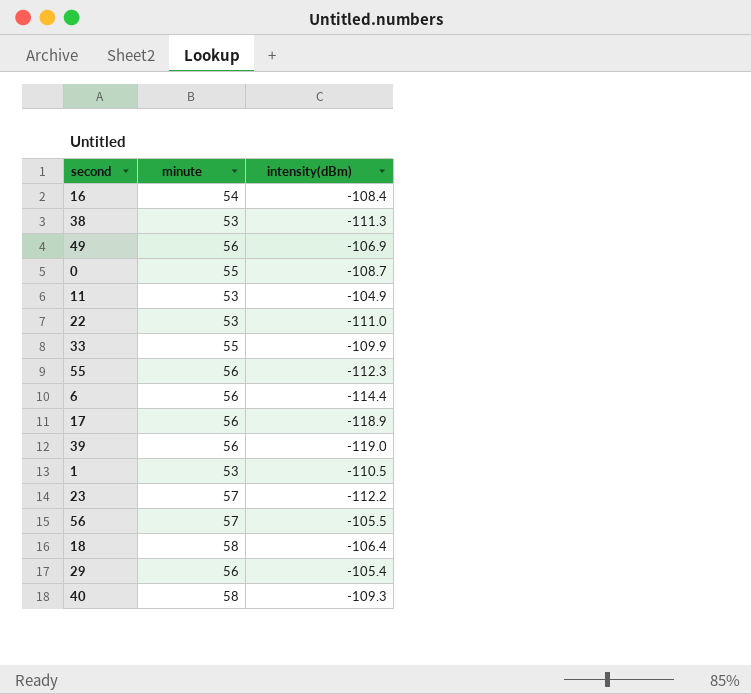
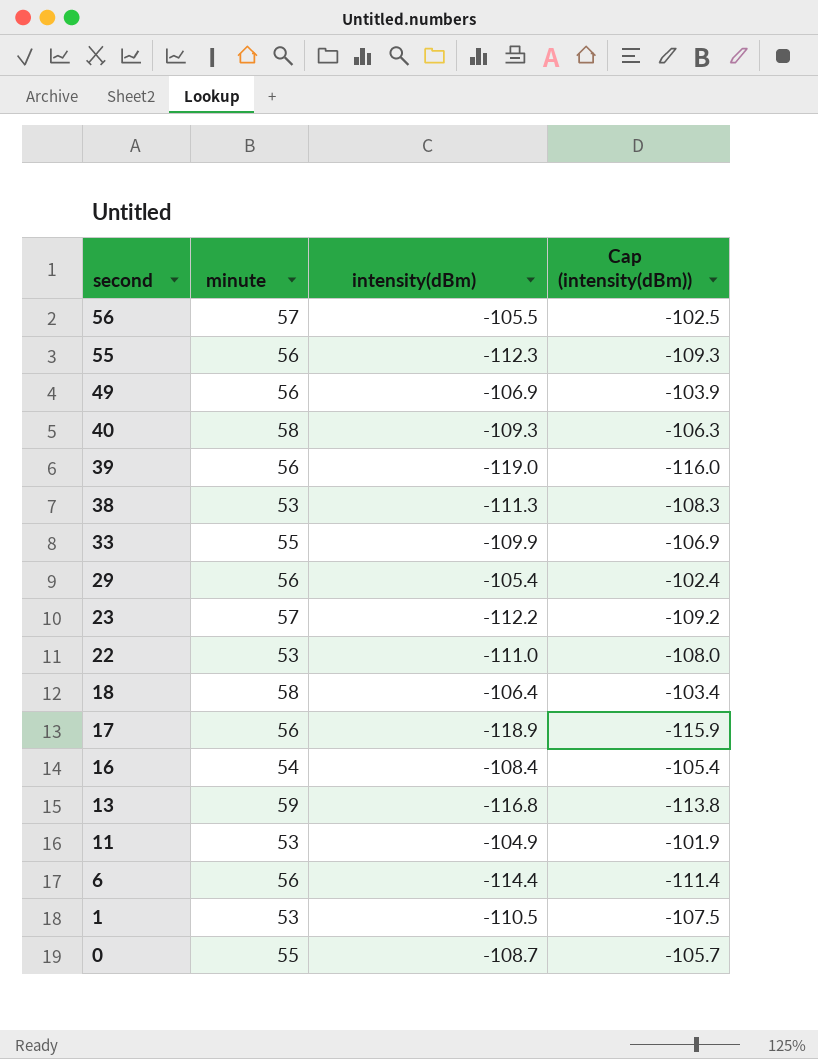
row order: none -> second descending
column Cap (intensity(dBm)) | formula: none -> [intensity(dBm)] + 3
row 13: none -> 59 | -116.8 | -113.8

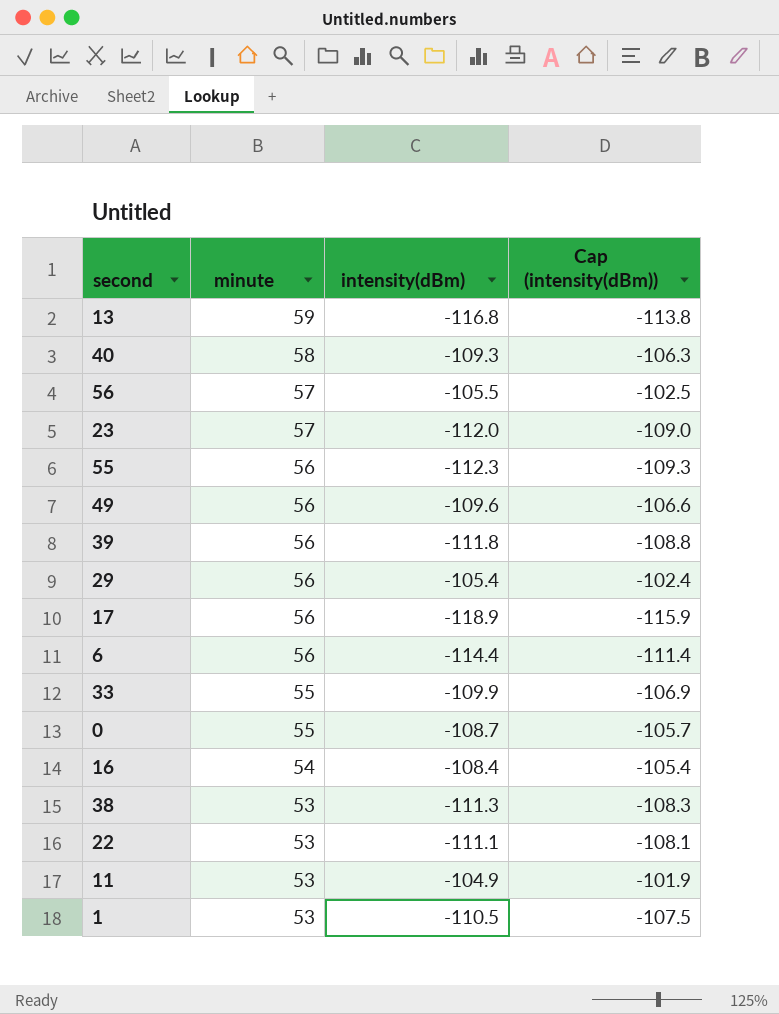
row order: second descending -> minute descending
row 18: 58 | -106.4 | -103.4 -> none
23 | intensity(dBm): -112.2 -> -112.0
23 | Cap (intensity(dBm)): -109.2 -> -109.0
49 | intensity(dBm): -106.9 -> -109.6
49 | Cap (intensity(dBm)): -103.9 -> -106.6
39 | intensity(dBm): -119.0 -> -111.8
39 | Cap (intensity(dBm)): -116.0 -> -108.8
22 | intensity(dBm): -111.0 -> -111.1
22 | Cap (intensity(dBm)): -108.0 -> -108.1

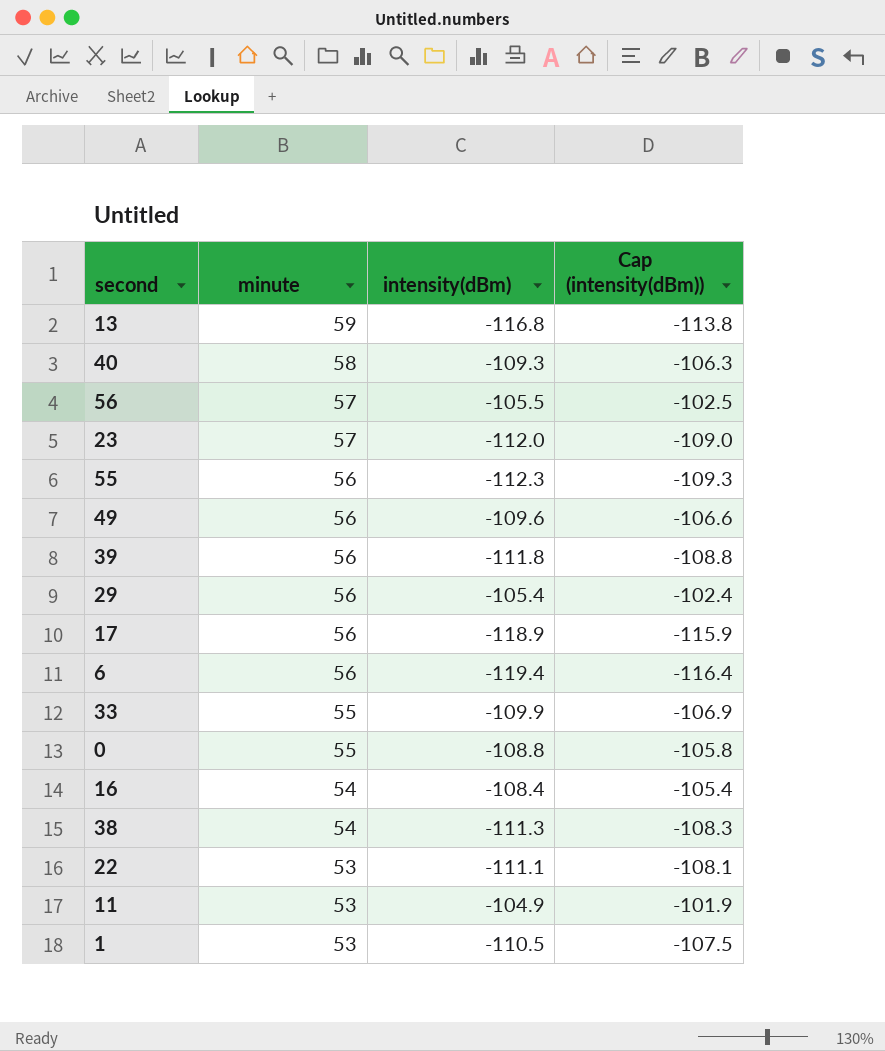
6 | intensity(dBm): -114.4 -> -119.4
6 | Cap (intensity(dBm)): -111.4 -> -116.4
0 | intensity(dBm): -108.7 -> -108.8
0 | Cap (intensity(dBm)): -105.7 -> -105.8
38 | minute: 53 -> 54

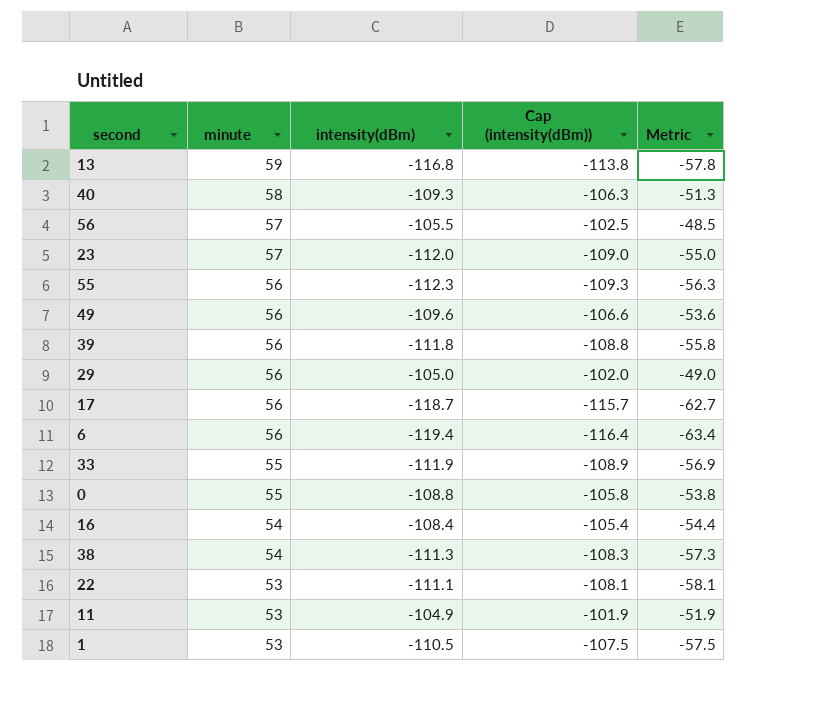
column Metric | formula: none -> [minute] + [intensity(dBm)]
29 | intensity(dBm): -105.4 -> -105.0
29 | Cap (intensity(dBm)): -102.4 -> -102.0
17 | intensity(dBm): -118.9 -> -118.7
17 | Cap (intensity(dBm)): -115.9 -> -115.7
33 | intensity(dBm): -109.9 -> -111.9
33 | Cap (intensity(dBm)): -106.9 -> -108.9

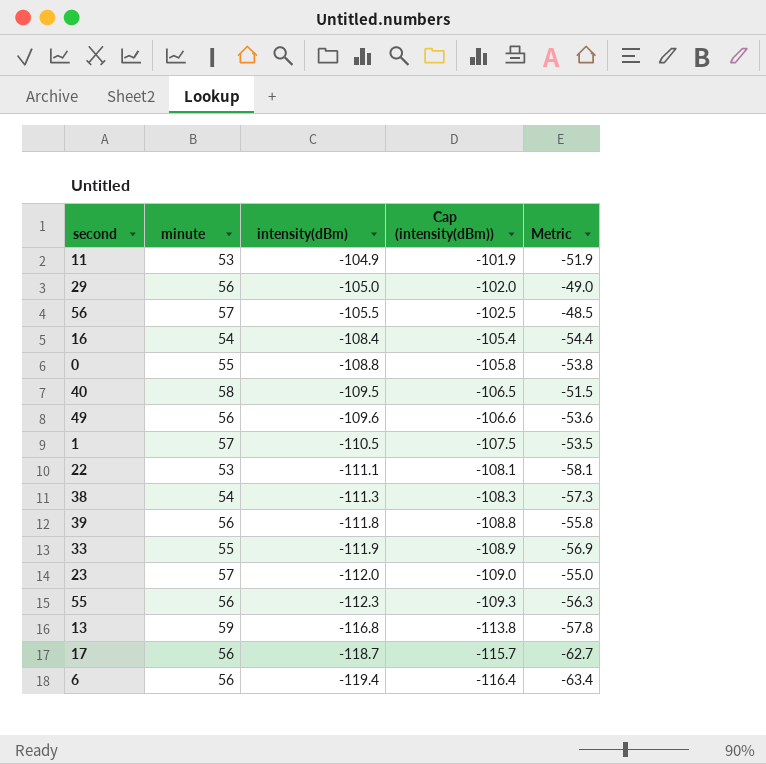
row order: minute descending -> intensity(dBm) descending
40 | intensity(dBm): -109.3 -> -109.5
40 | Cap (intensity(dBm)): -106.3 -> -106.5
40 | Metric: -51.3 -> -51.5
1 | minute: 53 -> 57
1 | Metric: -57.5 -> -53.5

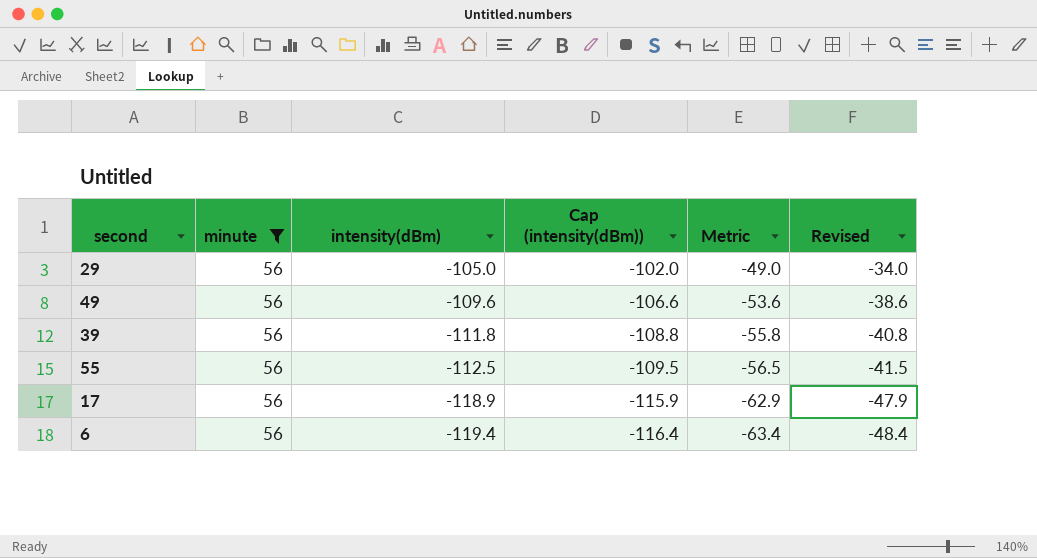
filter: none -> minute = 56
column Revised | formula: none -> [Metric] + 15
55 | intensity(dBm): -112.3 -> -112.5
55 | Cap (intensity(dBm)): -109.3 -> -109.5
55 | Metric: -56.3 -> -56.5
17 | intensity(dBm): -118.7 -> -118.9
17 | Cap (intensity(dBm)): -115.7 -> -115.9
17 | Metric: -62.7 -> -62.9

